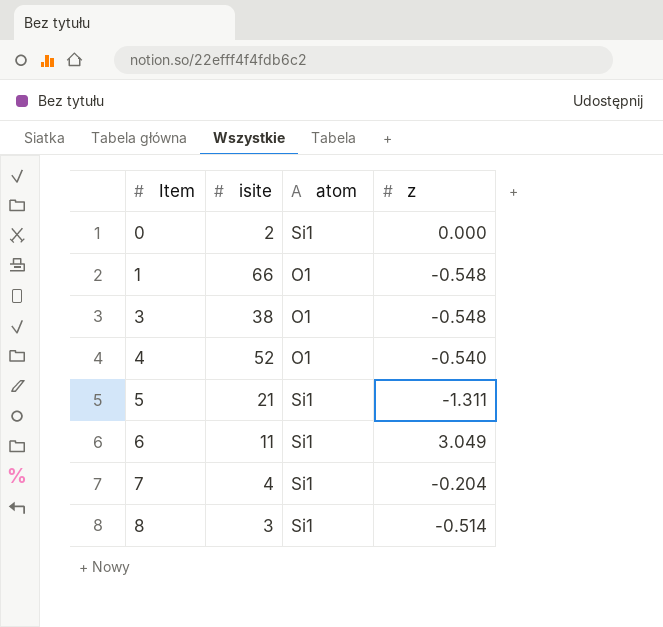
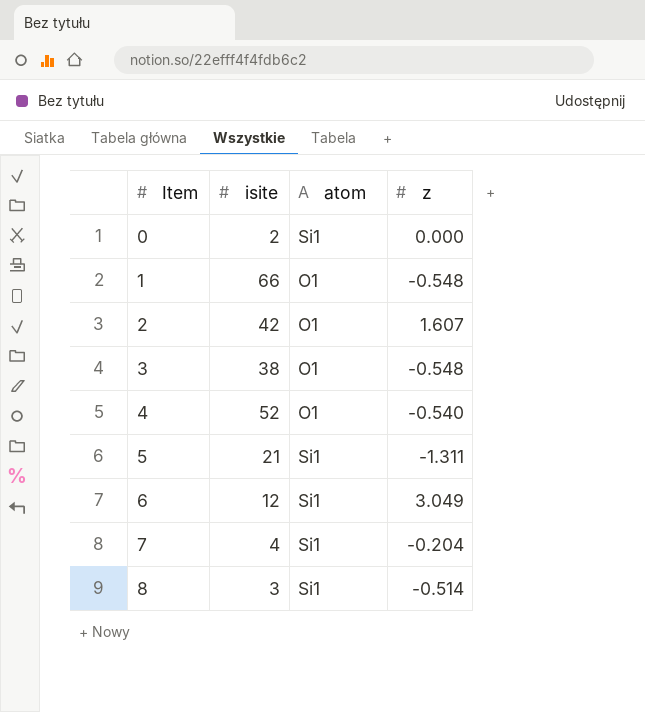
row 2: none -> 42 | O1 | 1.607
6 | isite: 11 -> 12

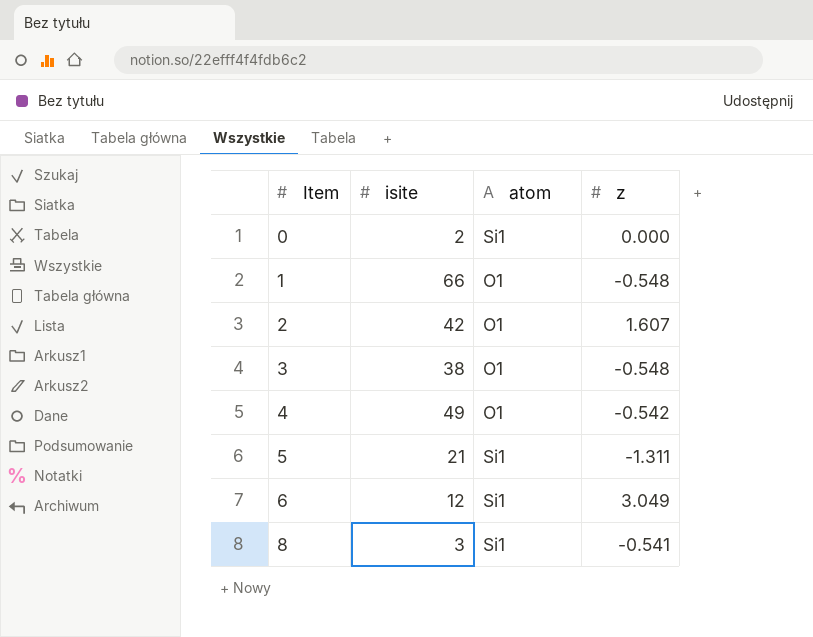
row 7: 4 | Si1 | -0.204 -> none
4 | isite: 52 -> 49
4 | z: -0.540 -> -0.542
8 | z: -0.514 -> -0.541

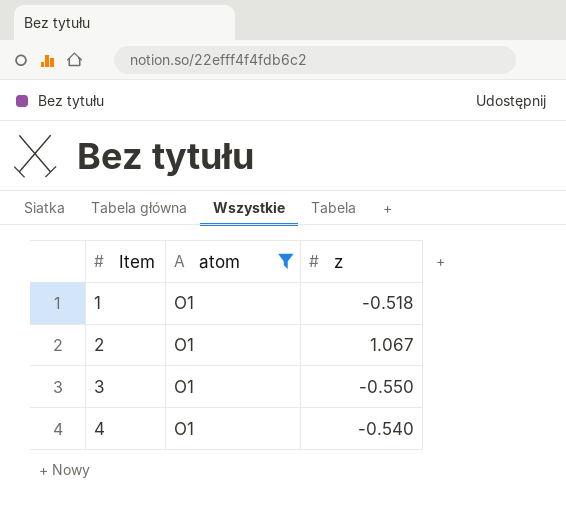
filter: none -> atom = O1
column isite | position: 2 -> none
1 | z: -0.548 -> -0.518
2 | z: 1.607 -> 1.067
3 | z: -0.548 -> -0.550
4 | z: -0.542 -> -0.540

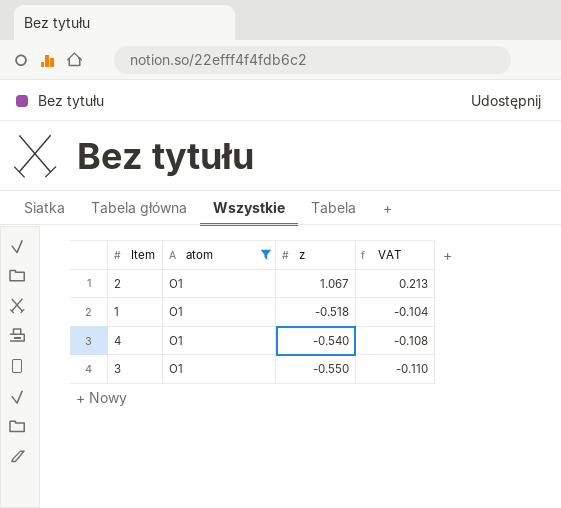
row order: Item ascending -> z descending
column VAT | formula: none -> [z] * 0.2

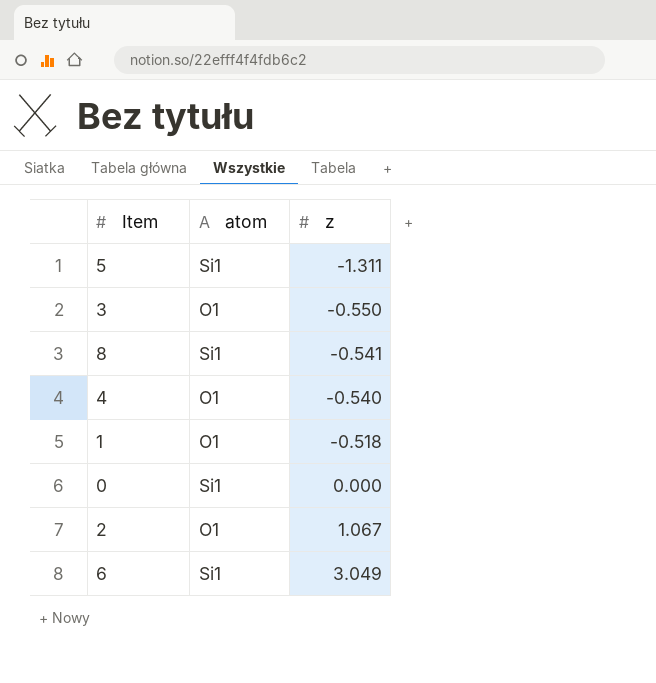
filter: atom = O1 -> none
row order: z descending -> z ascending
column VAT | formula: [z] * 0.2 -> none

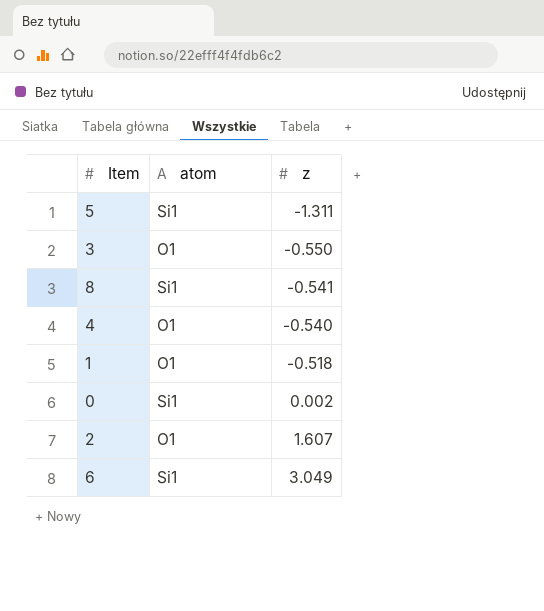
0 | z: 0.000 -> 0.002
2 | z: 1.067 -> 1.607

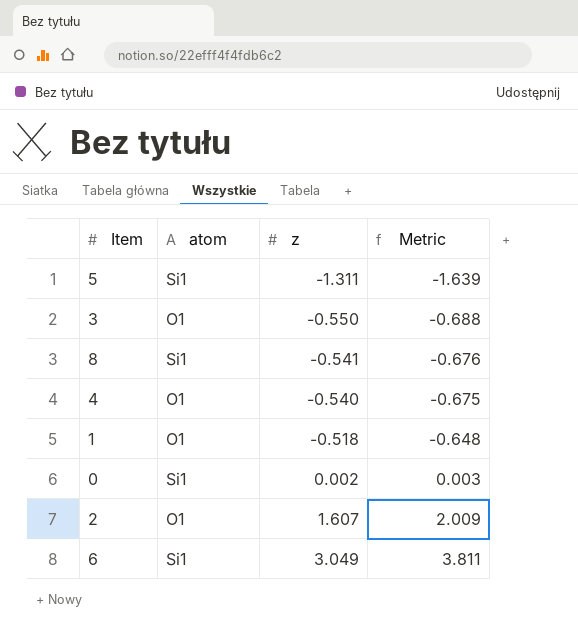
column Metric | formula: none -> [z] * 1.25

